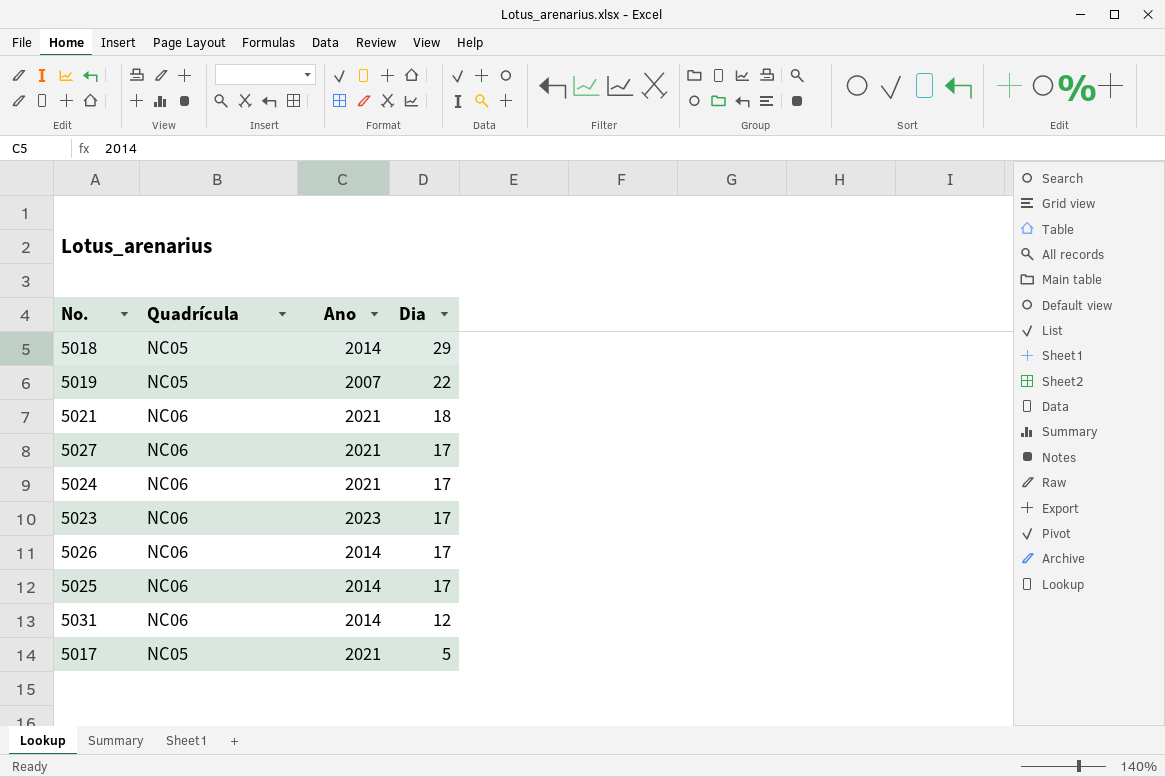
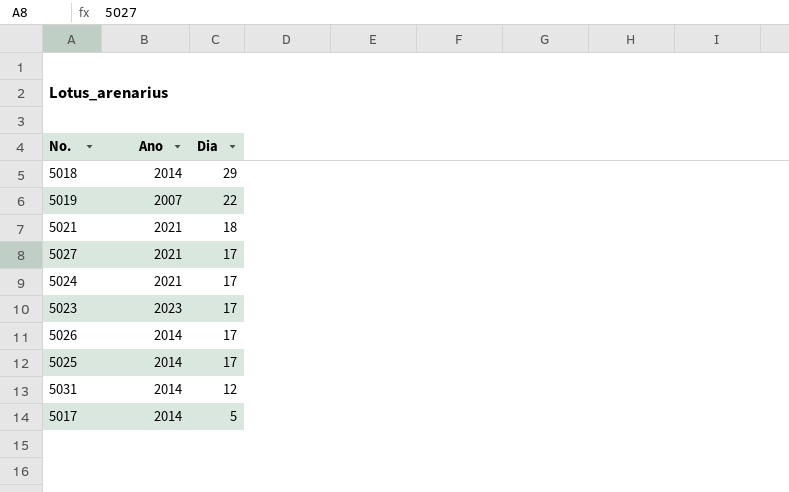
column Quadrícula | position: 2 -> none
5017 | Ano: 2021 -> 2014

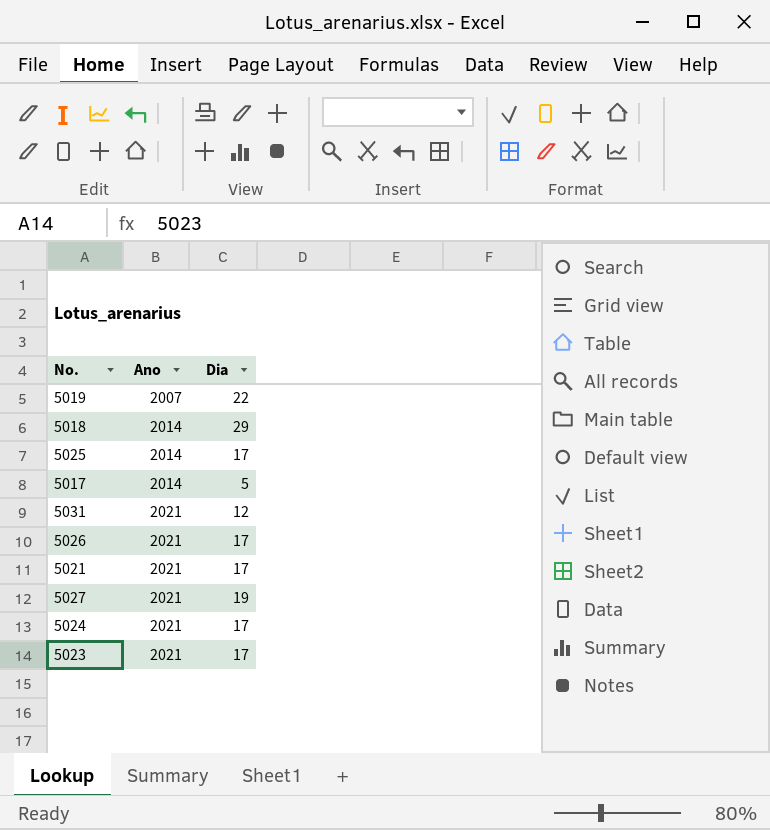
row order: Dia descending -> Ano ascending
5031 | Ano: 2014 -> 2021
5026 | Ano: 2014 -> 2021
5021 | Dia: 18 -> 17
5027 | Dia: 17 -> 19
5023 | Ano: 2023 -> 2021

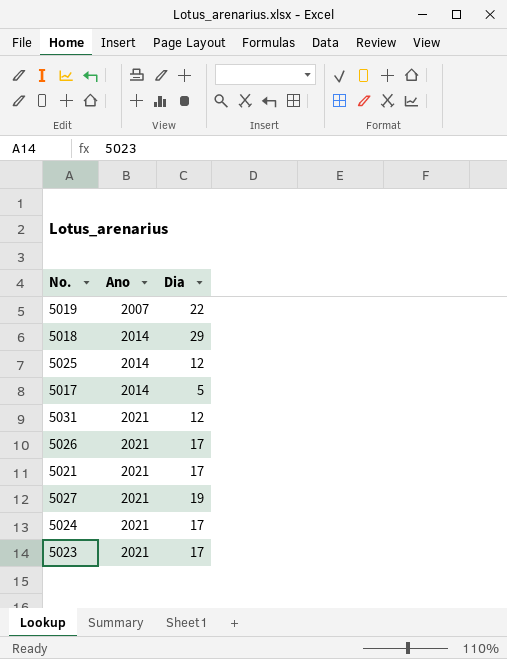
5025 | Dia: 17 -> 12

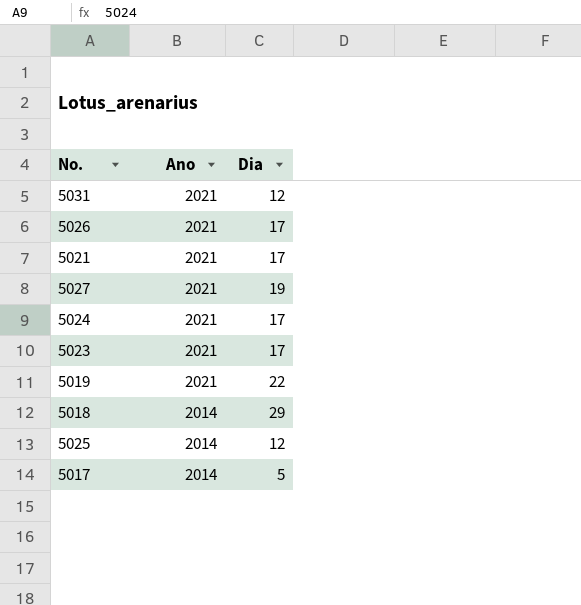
row order: Ano ascending -> Ano descending
5019 | Ano: 2007 -> 2021

